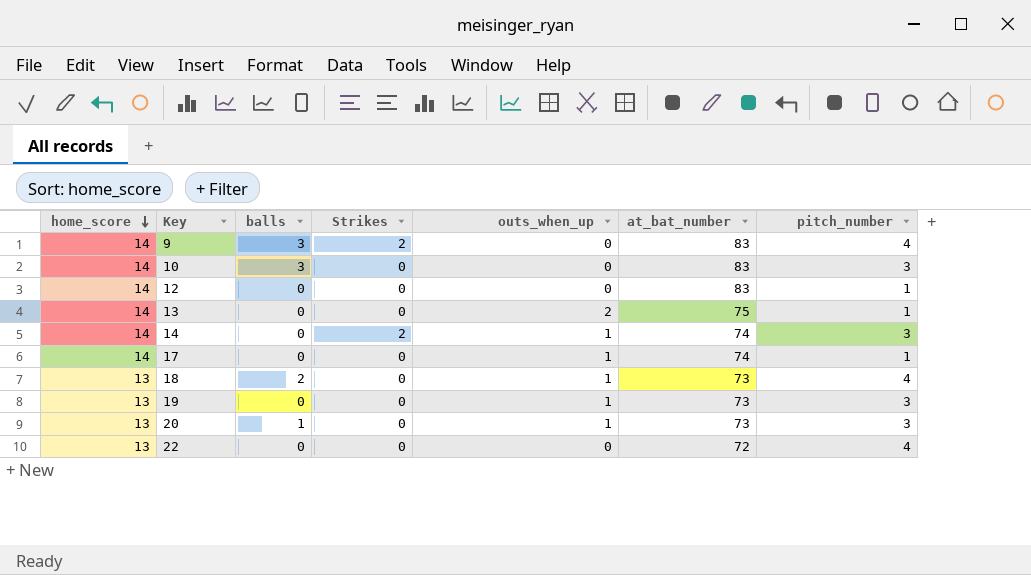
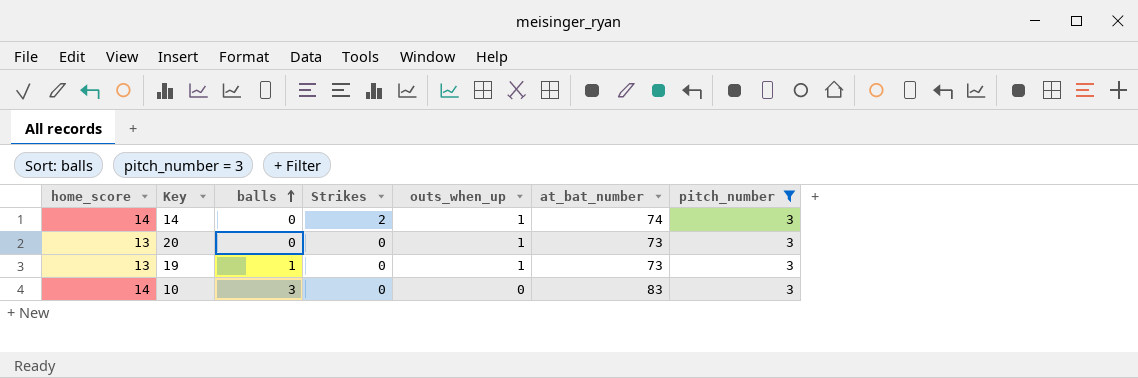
filter: none -> pitch_number = 3
row order: home_score descending -> balls ascending
20 | balls: 1 -> 0
19 | balls: 0 -> 1

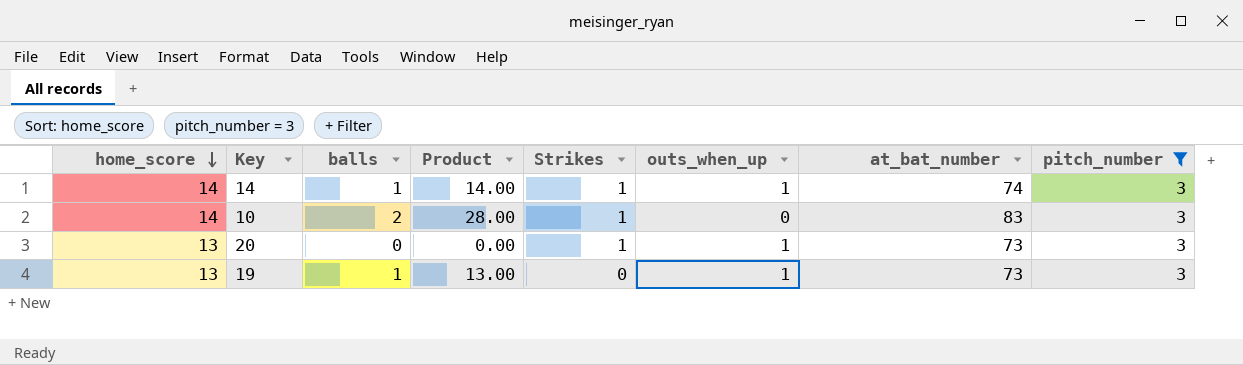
row order: balls ascending -> home_score descending
column Product | formula: none -> [home_score] * [balls]
14 | balls: 0 -> 1
14 | Strikes: 2 -> 1
10 | balls: 3 -> 2
10 | Strikes: 0 -> 1
20 | Strikes: 0 -> 1

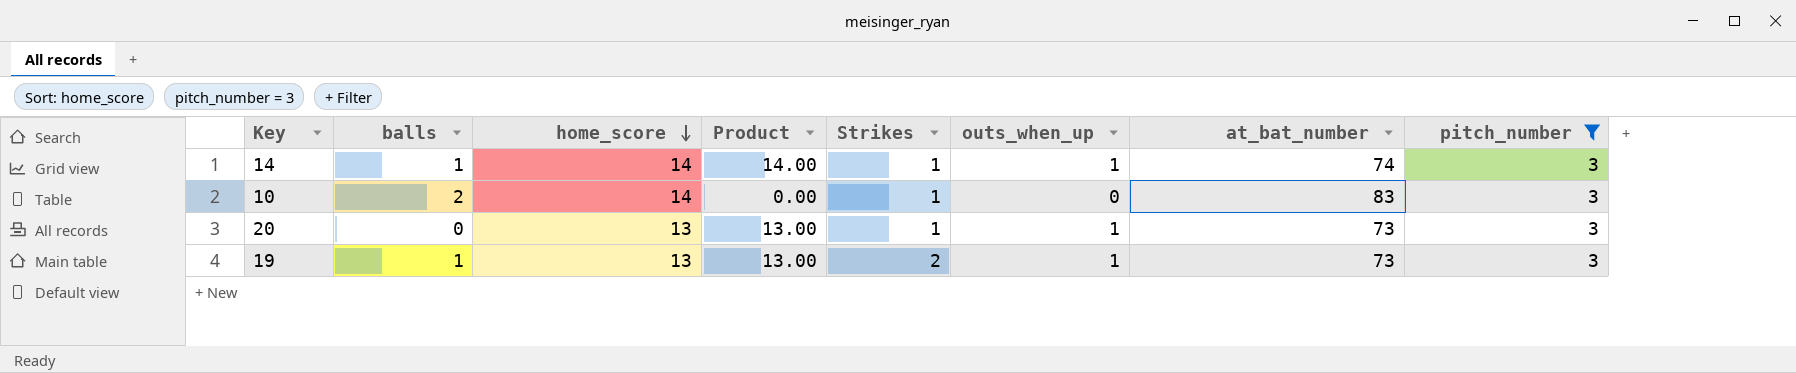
column home_score | position: 1 -> 3
column Product | formula: [home_score] * [balls] -> [home_score] * [outs_when_up]
19 | Strikes: 0 -> 2

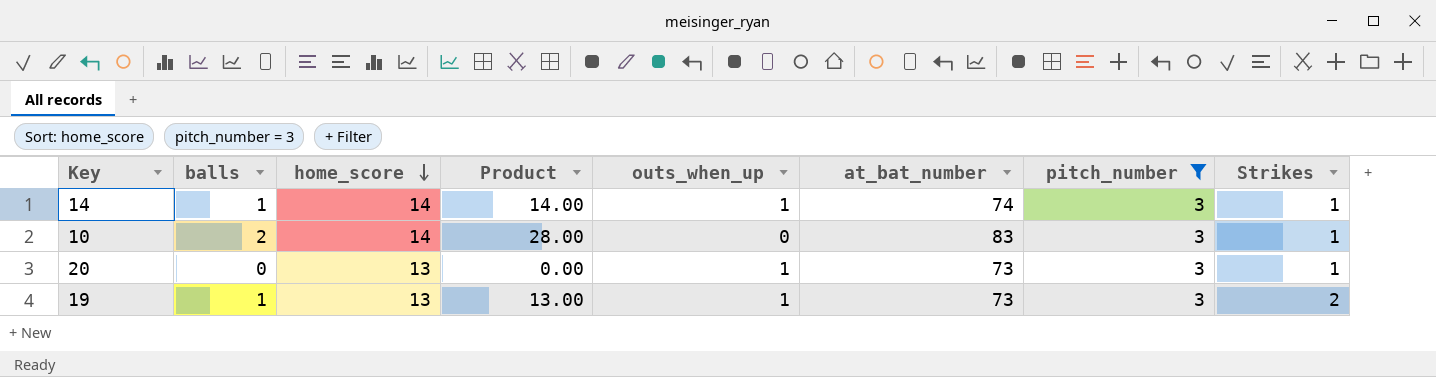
column Product | formula: [home_score] * [outs_when_up] -> [balls] * [home_score]
column Strikes | position: 5 -> 8

